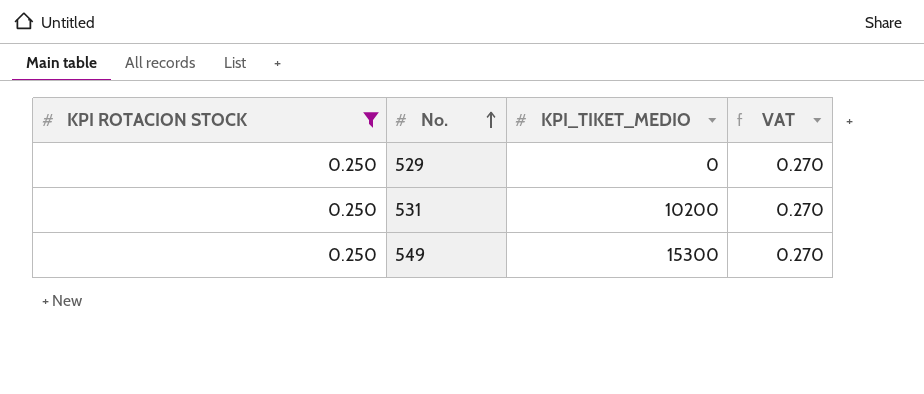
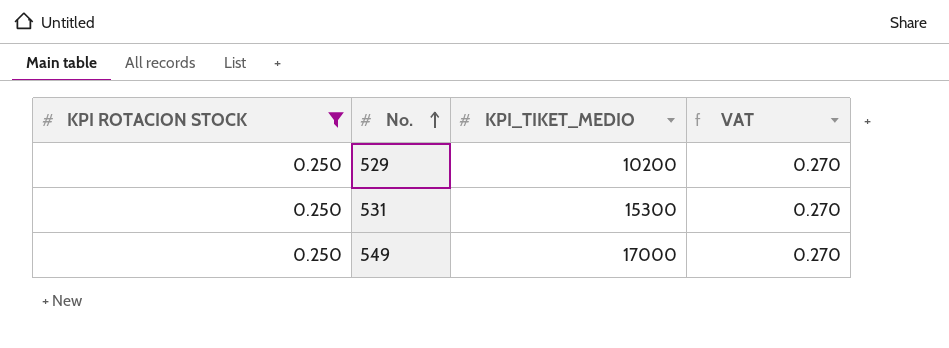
529 | KPI_TIKET_MEDIO: 0 -> 10200
531 | KPI_TIKET_MEDIO: 10200 -> 15300
549 | KPI_TIKET_MEDIO: 15300 -> 17000

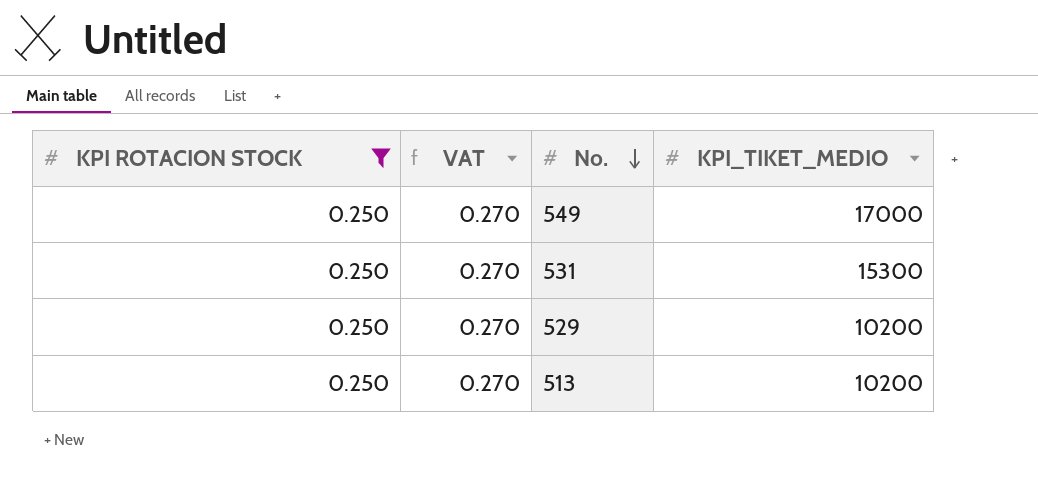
row order: No. ascending -> No. descending
column VAT | position: 4 -> 2
row 513: none -> 0.250 | 0.270 | 10200

